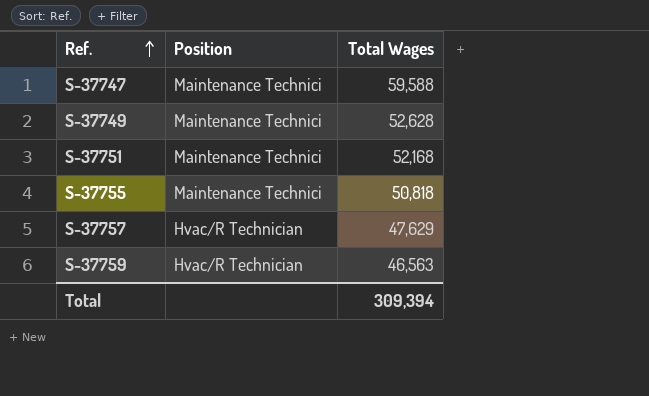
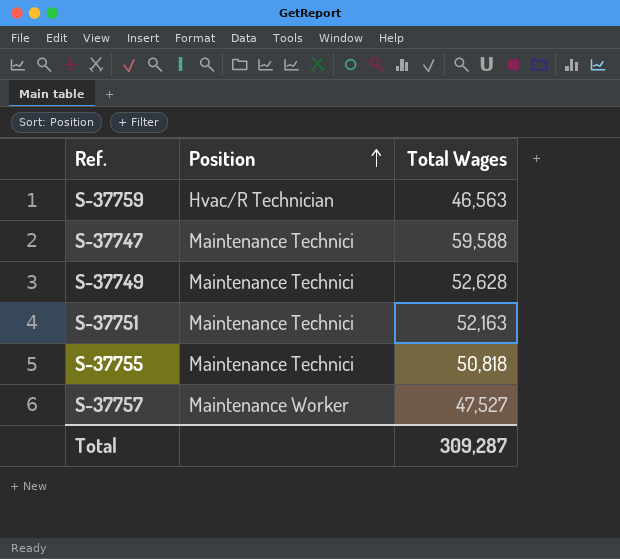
row order: Ref. ascending -> Position ascending
S-37751 | Total Wages: 52,168 -> 52,163
S-37757 | Position: Hvac/R Technician -> Maintenance Worker
S-37757 | Total Wages: 47,629 -> 47,527
Total | Total Wages: 309,394 -> 309,287

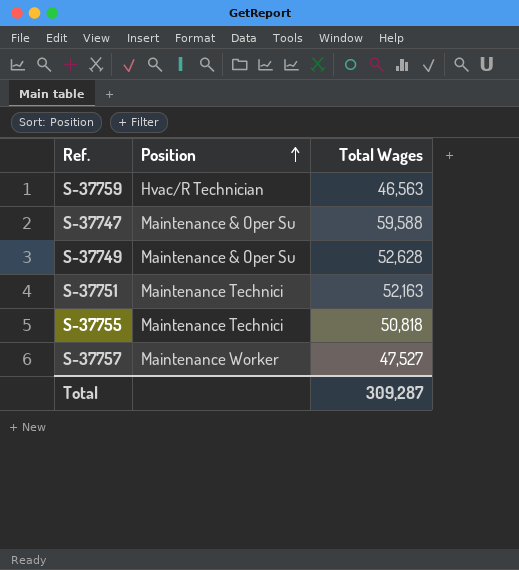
S-37747 | Position: Maintenance Technici -> Maintenance & Oper Su
S-37749 | Position: Maintenance Technici -> Maintenance & Oper Su

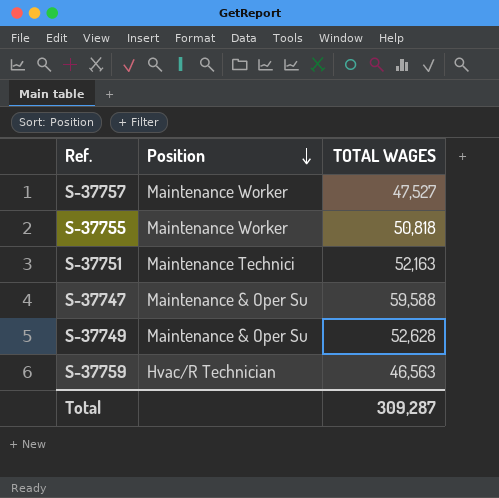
row order: Position ascending -> Position descending
column name: Total Wages -> TOTAL WAGES
S-37755 | Position: Maintenance Technici -> Maintenance Worker

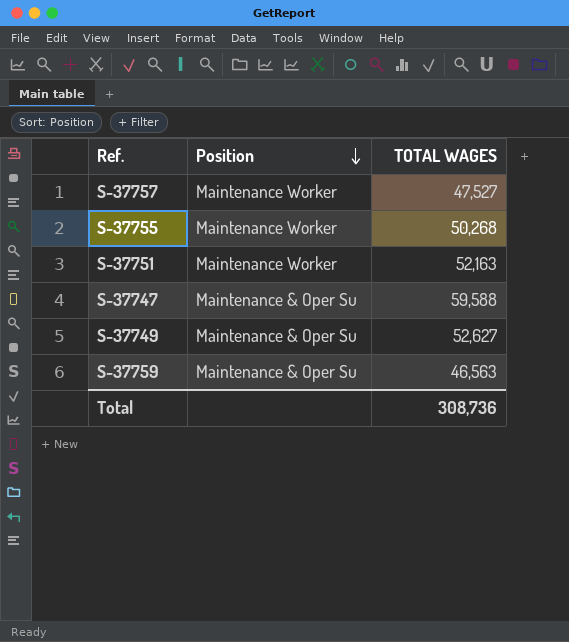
S-37755 | TOTAL WAGES: 50,818 -> 50,268
S-37751 | Position: Maintenance Technici -> Maintenance Worker
S-37749 | TOTAL WAGES: 52,628 -> 52,627
S-37759 | Position: Hvac/R Technician -> Maintenance & Oper Su
Total | TOTAL WAGES: 309,287 -> 308,736

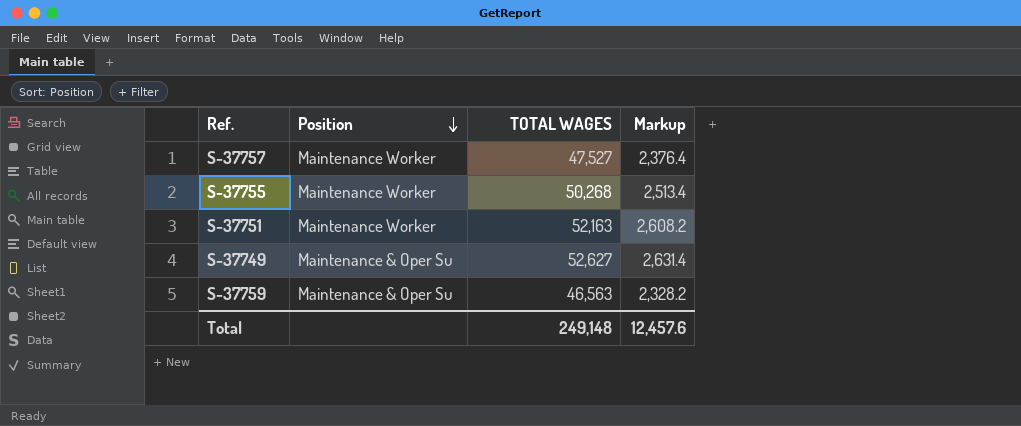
column Markup | formula: none -> [TOTAL WAGES] * 0.05
row S-37747: Maintenance & Oper Su | 59,588 -> none
Total | TOTAL WAGES: 308,736 -> 249,148

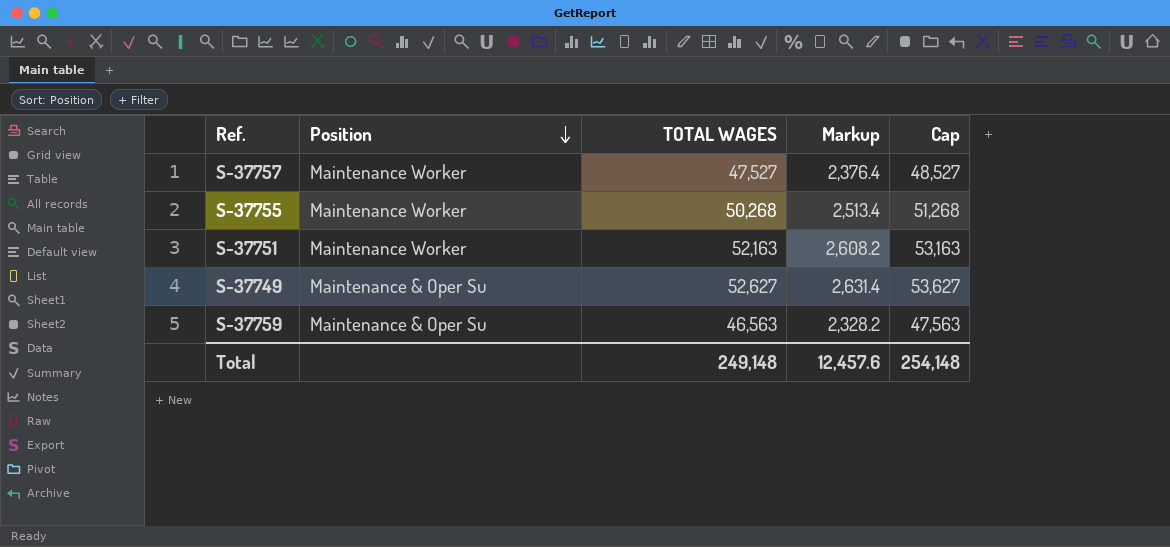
column Cap | formula: none -> [TOTAL WAGES] + 1000

